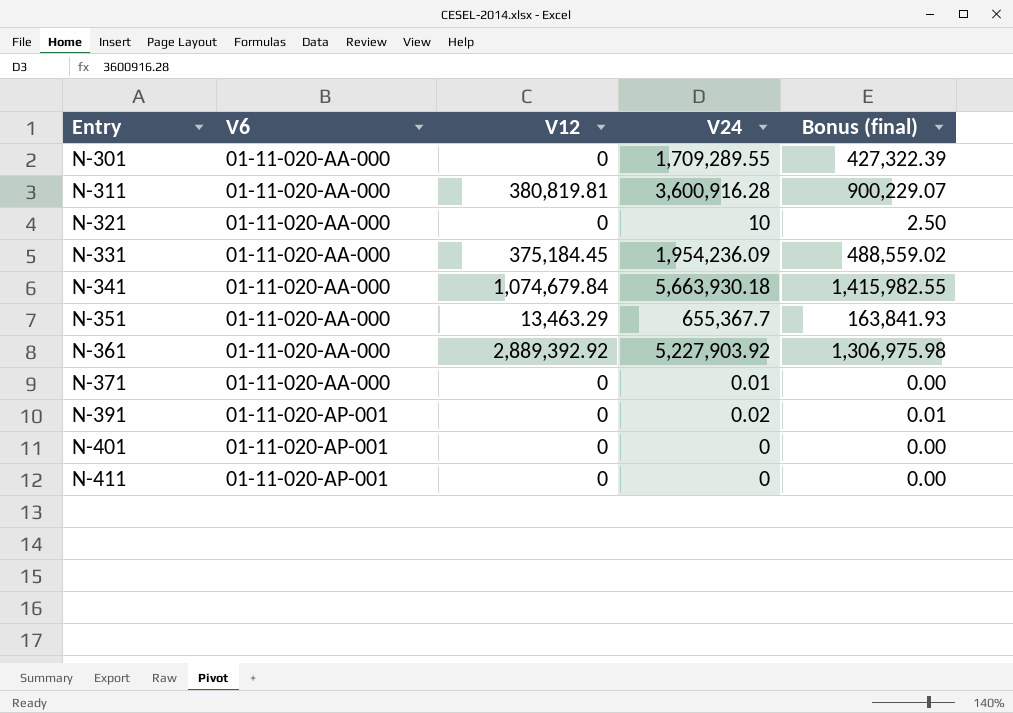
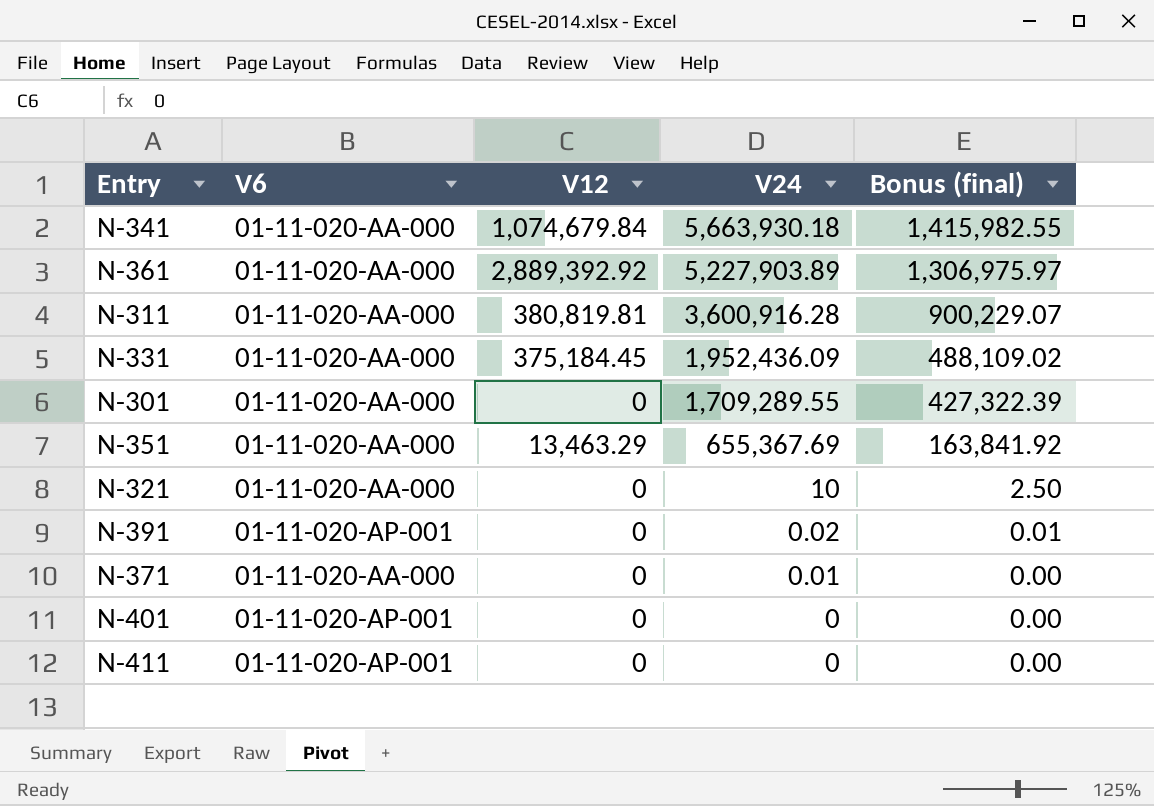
row order: Entry ascending -> V24 descending
N-361 | V24: 5,227,903.92 -> 5,227,903.89
N-361 | Bonus (final): 1,306,975.98 -> 1,306,975.97
N-331 | V24: 1,954,236.09 -> 1,952,436.09
N-331 | Bonus (final): 488,559.02 -> 488,109.02
N-351 | V24: 655,367.7 -> 655,367.69
N-351 | Bonus (final): 163,841.93 -> 163,841.92

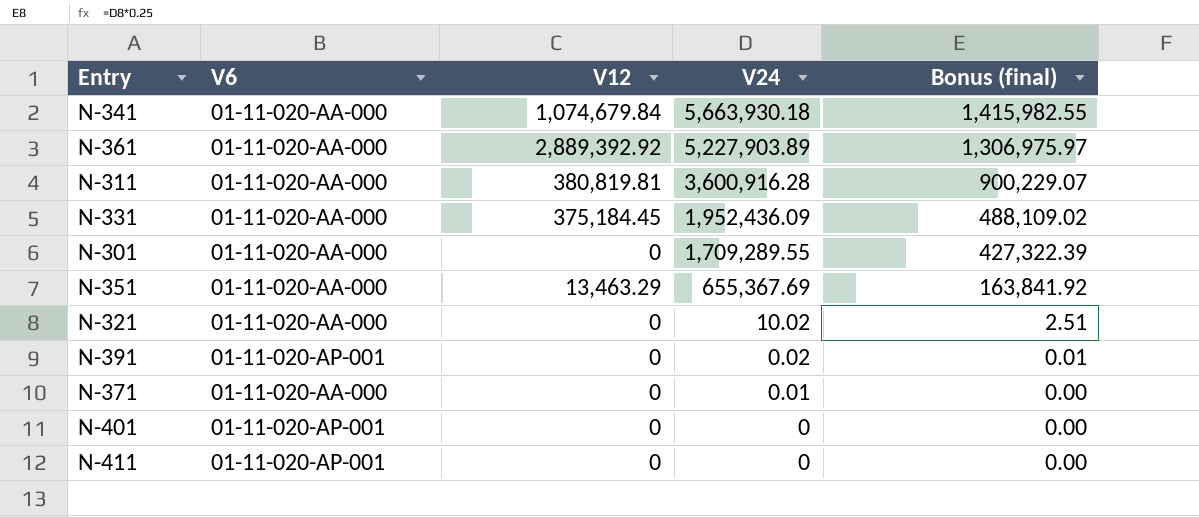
N-321 | V24: 10 -> 10.02
N-321 | Bonus (final): 2.50 -> 2.51

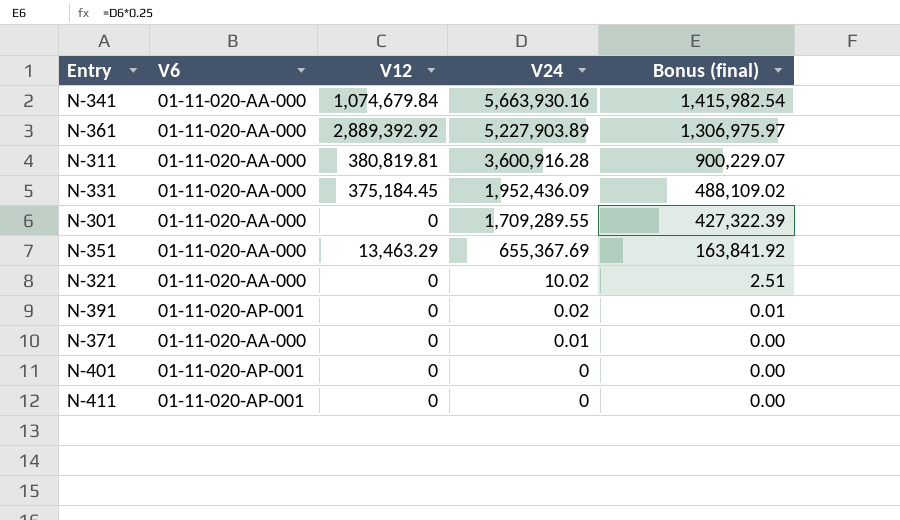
N-341 | V24: 5,663,930.18 -> 5,663,930.16
N-341 | Bonus (final): 1,415,982.55 -> 1,415,982.54

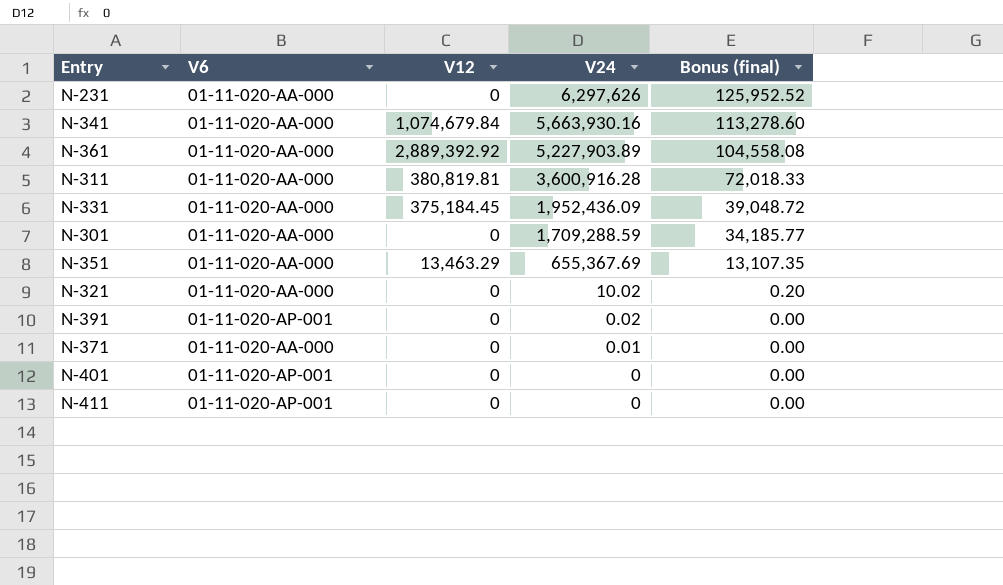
column Bonus (final) | formula: [V24] * 0.25 -> [V24] * 0.02
row N-231: none -> 01-11-020-AA-000 | 0 | 6,297,626 | 125,952.52
N-301 | V24: 1,709,289.55 -> 1,709,288.59

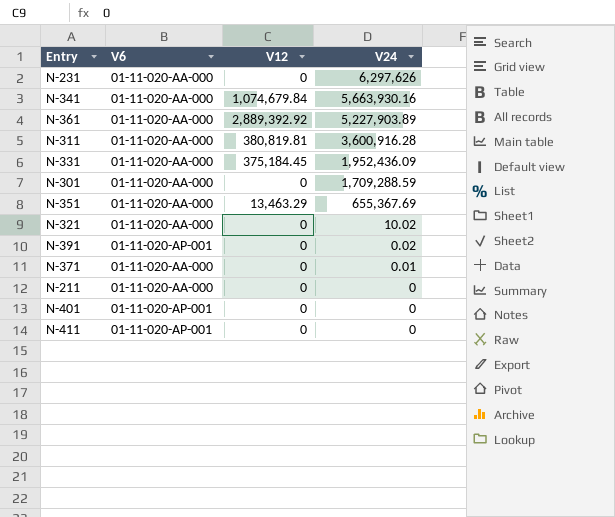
column Bonus (final) | formula: [V24] * 0.02 -> none
row N-211: none -> 01-11-020-AA-000 | 0 | 0

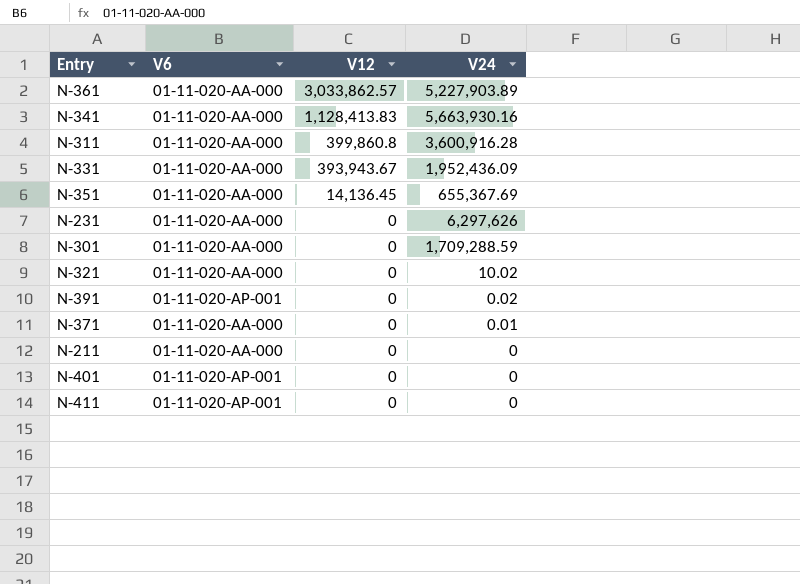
row order: V24 descending -> V12 descending
N-361 | V12: 2,889,392.92 -> 3,033,862.57
N-341 | V12: 1,074,679.84 -> 1,128,413.83
N-311 | V12: 380,819.81 -> 399,860.8
N-331 | V12: 375,184.45 -> 393,943.67
N-351 | V12: 13,463.29 -> 14,136.45

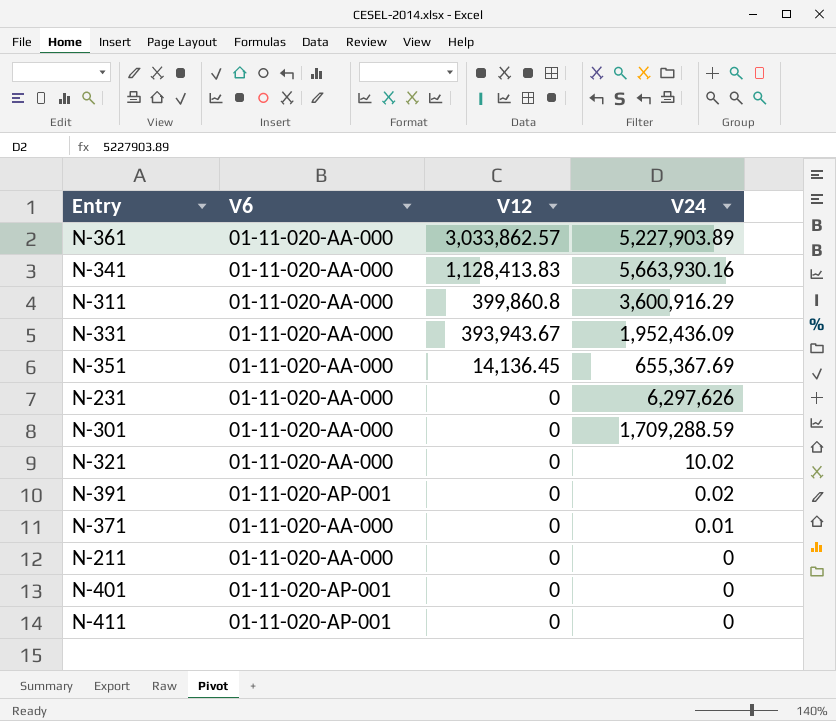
N-311 | V24: 3,600,916.28 -> 3,600,916.29

